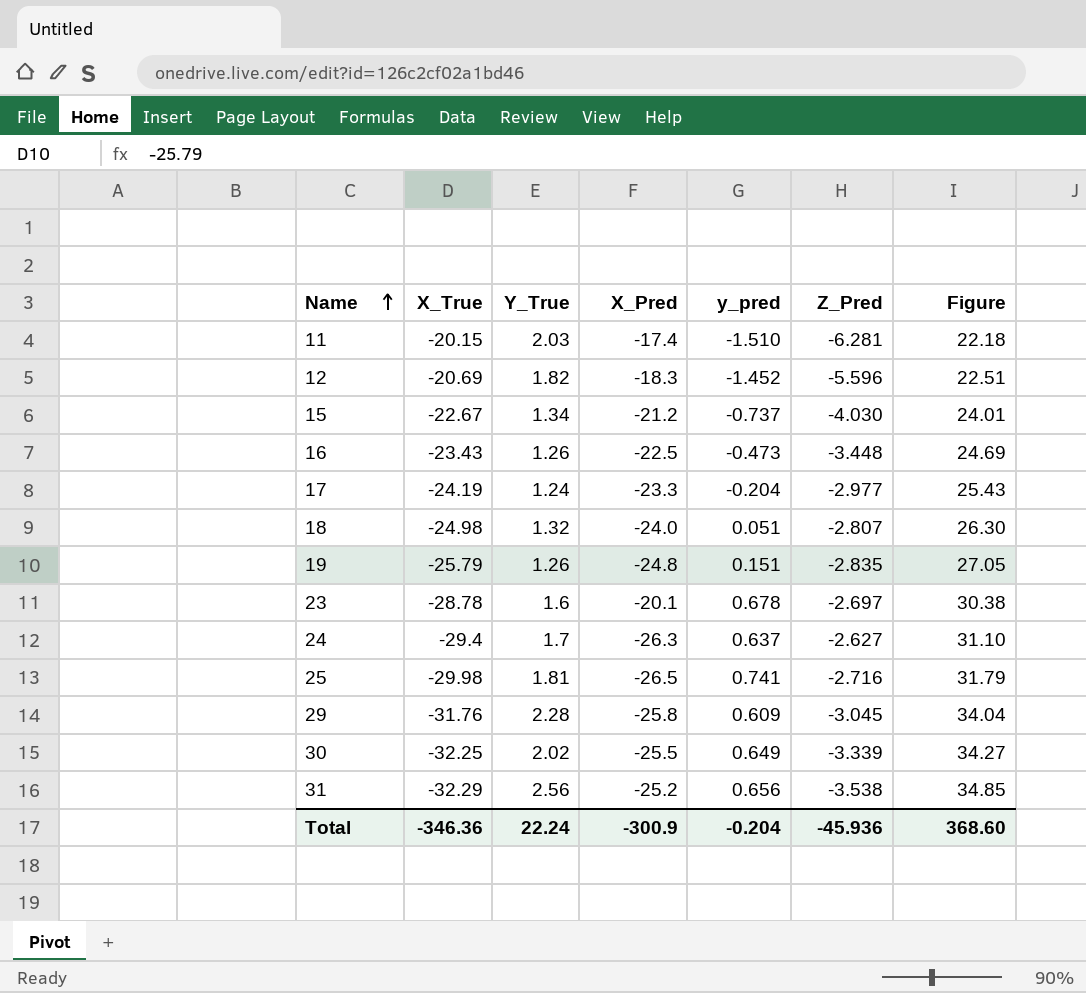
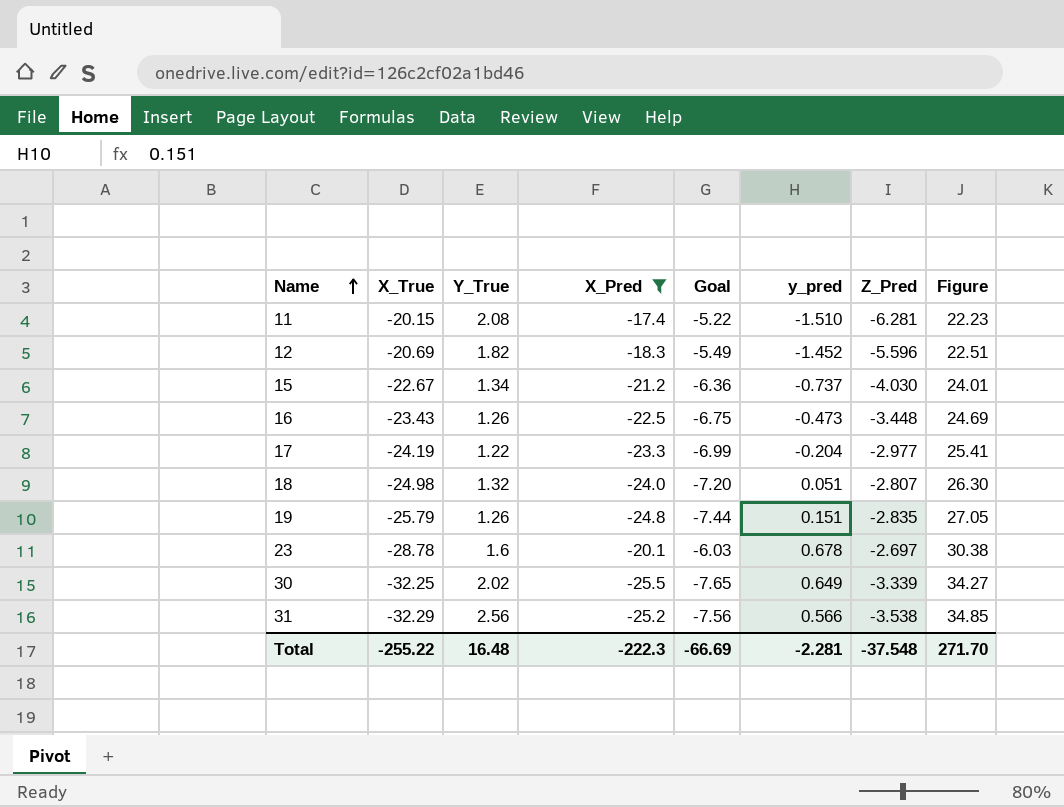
filter: none -> X_Pred >= -25.5
column Goal | formula: none -> [X_Pred] * 0.3
11 | Y_True: 2.03 -> 2.08
11 | Figure: 22.18 -> 22.23
17 | Y_True: 1.24 -> 1.22
17 | Figure: 25.43 -> 25.41
31 | y_pred: 0.656 -> 0.566
Total | X_True: -346.36 -> -255.22
Total | Y_True: 22.24 -> 16.48
Total | X_Pred: -300.9 -> -222.3
Total | y_pred: -0.204 -> -2.281
Total | Z_Pred: -45.936 -> -37.548
Total | Figure: 368.60 -> 271.70

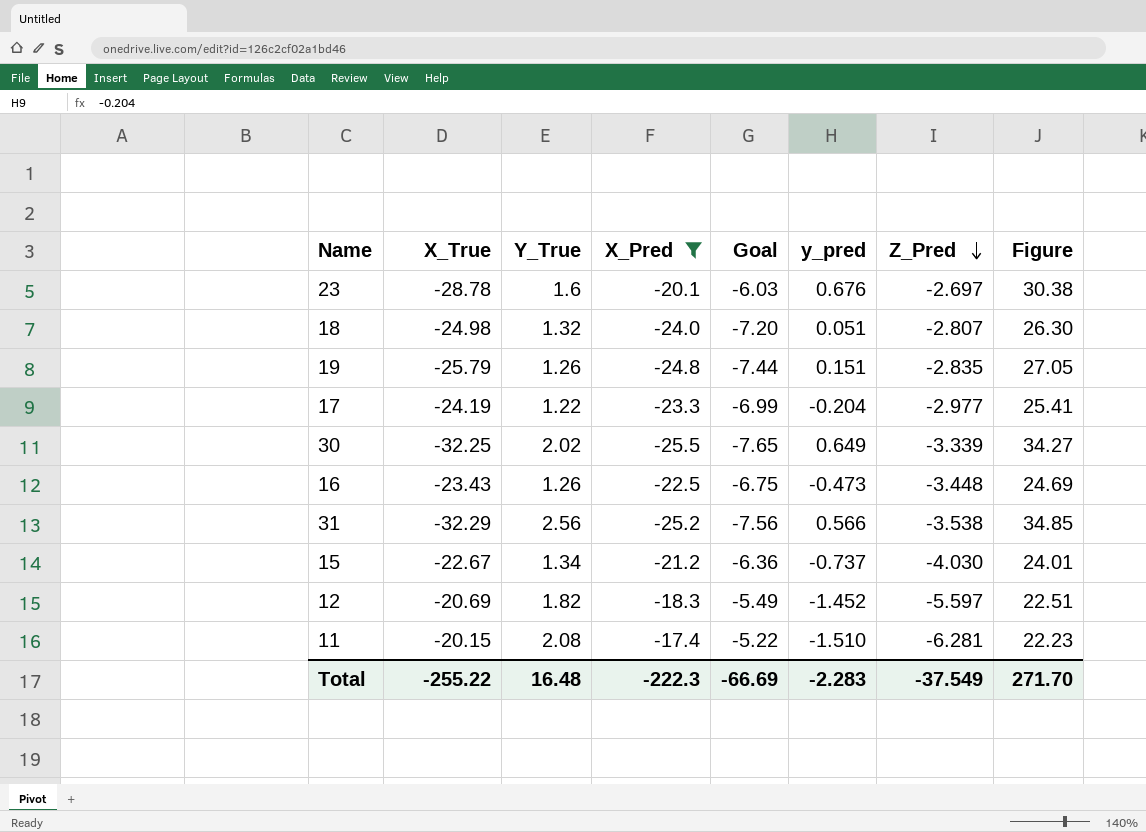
row order: Name ascending -> Z_Pred descending
23 | y_pred: 0.678 -> 0.676
12 | Z_Pred: -5.596 -> -5.597
Total | y_pred: -2.281 -> -2.283
Total | Z_Pred: -37.548 -> -37.549

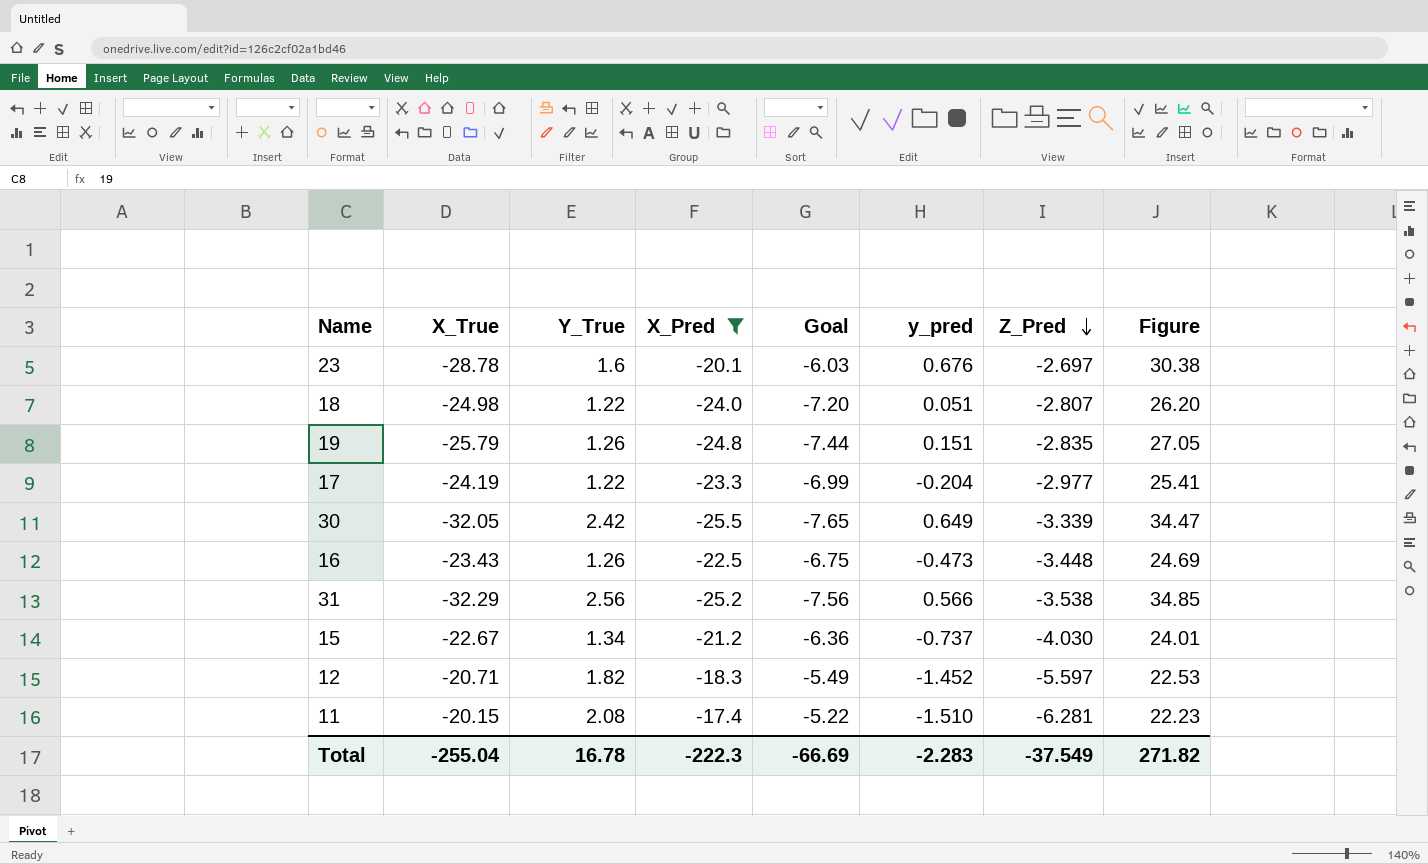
18 | Y_True: 1.32 -> 1.22
18 | Figure: 26.30 -> 26.20
30 | X_True: -32.25 -> -32.05
30 | Y_True: 2.02 -> 2.42
30 | Figure: 34.27 -> 34.47
12 | X_True: -20.69 -> -20.71
12 | Figure: 22.51 -> 22.53
Total | X_True: -255.22 -> -255.04
Total | Y_True: 16.48 -> 16.78
Total | Figure: 271.70 -> 271.82

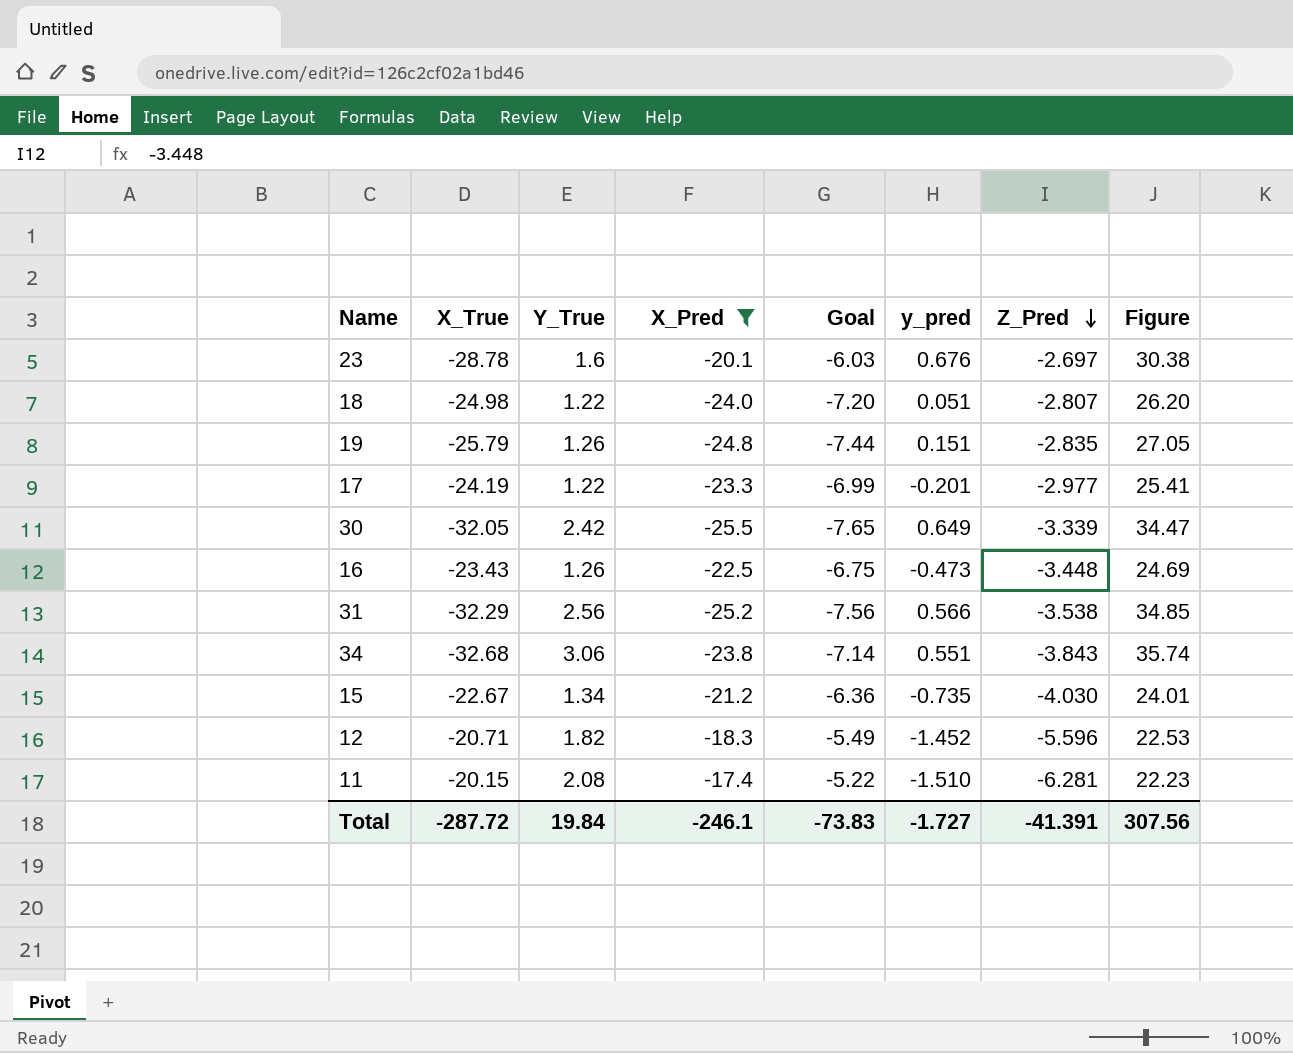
17 | y_pred: -0.204 -> -0.201
row 34: none -> -32.68 | 3.06 | -23.8 | -7.14 | 0.551 | -3.843 | 35.74
15 | y_pred: -0.737 -> -0.735
12 | Z_Pred: -5.597 -> -5.596
Total | X_True: -255.04 -> -287.72
Total | Y_True: 16.78 -> 19.84
Total | X_Pred: -222.3 -> -246.1
Total | Goal: -66.69 -> -73.83
Total | y_pred: -2.283 -> -1.727
Total | Z_Pred: -37.549 -> -41.391
Total | Figure: 271.82 -> 307.56

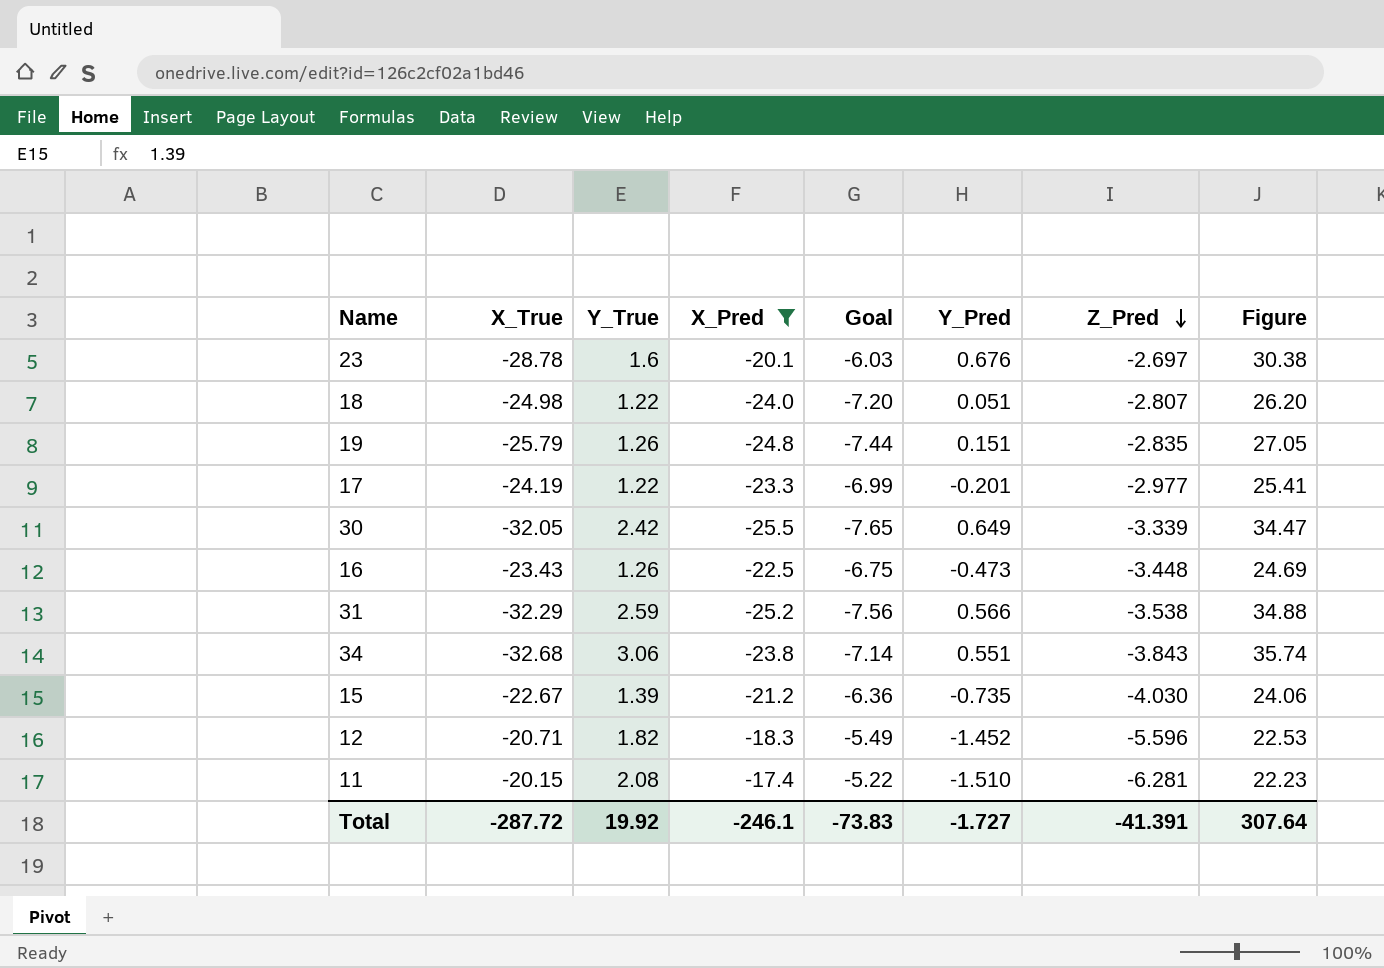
column name: y_pred -> Y_Pred
31 | Y_True: 2.56 -> 2.59
31 | Figure: 34.85 -> 34.88
15 | Y_True: 1.34 -> 1.39
15 | Figure: 24.01 -> 24.06
Total | Y_True: 19.84 -> 19.92
Total | Figure: 307.56 -> 307.64

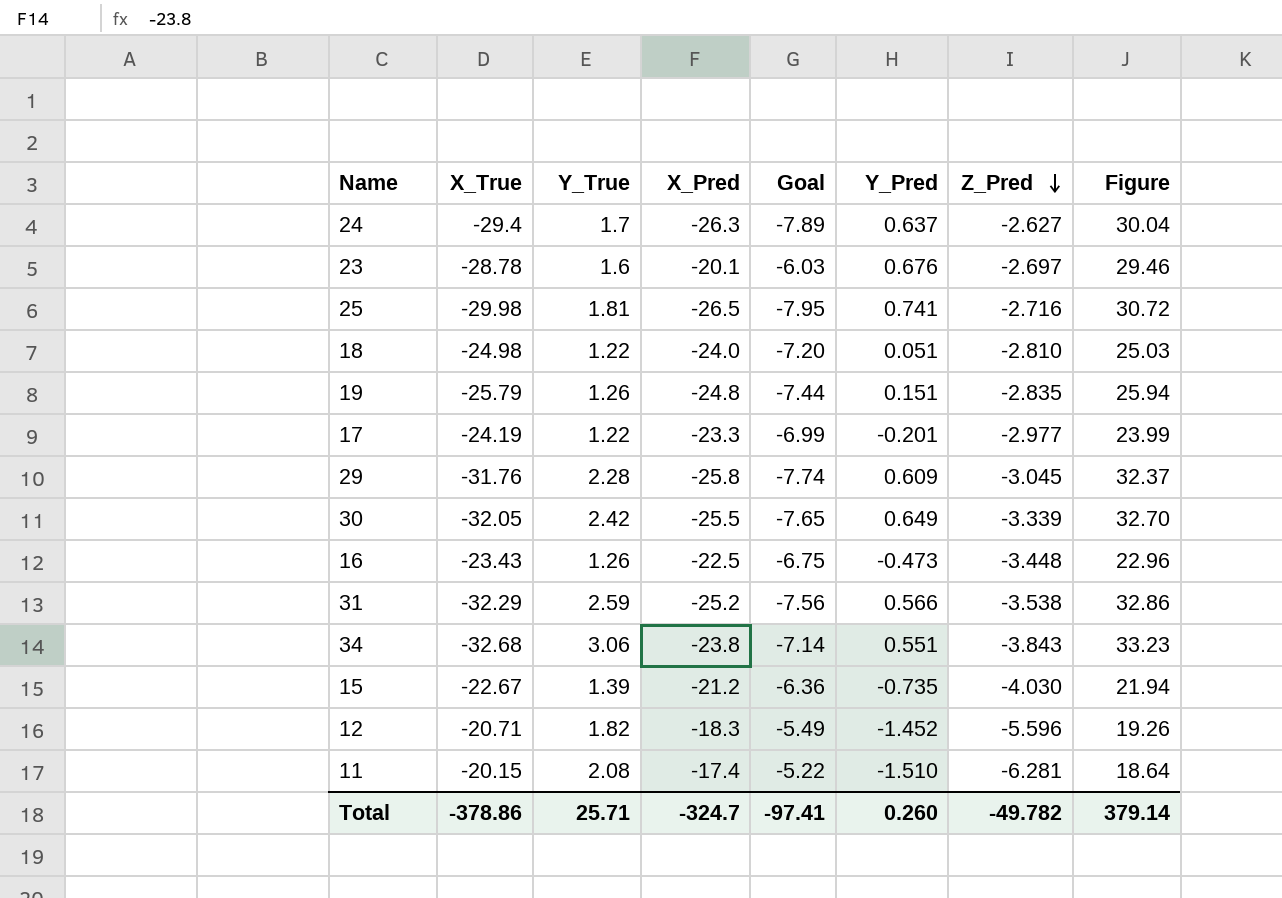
filter: X_Pred >= -25.5 -> none
column Figure | formula: [Y_True] - [X_True] -> [Y_Pred] - [X_True]
18 | Z_Pred: -2.807 -> -2.810
Total | X_True: -287.72 -> -378.86
Total | Y_True: 19.92 -> 25.71
Total | X_Pred: -246.1 -> -324.7
Total | Goal: -73.83 -> -97.41
Total | Y_Pred: -1.727 -> 0.260
Total | Z_Pred: -41.391 -> -49.782
Total | Figure: 307.64 -> 379.14

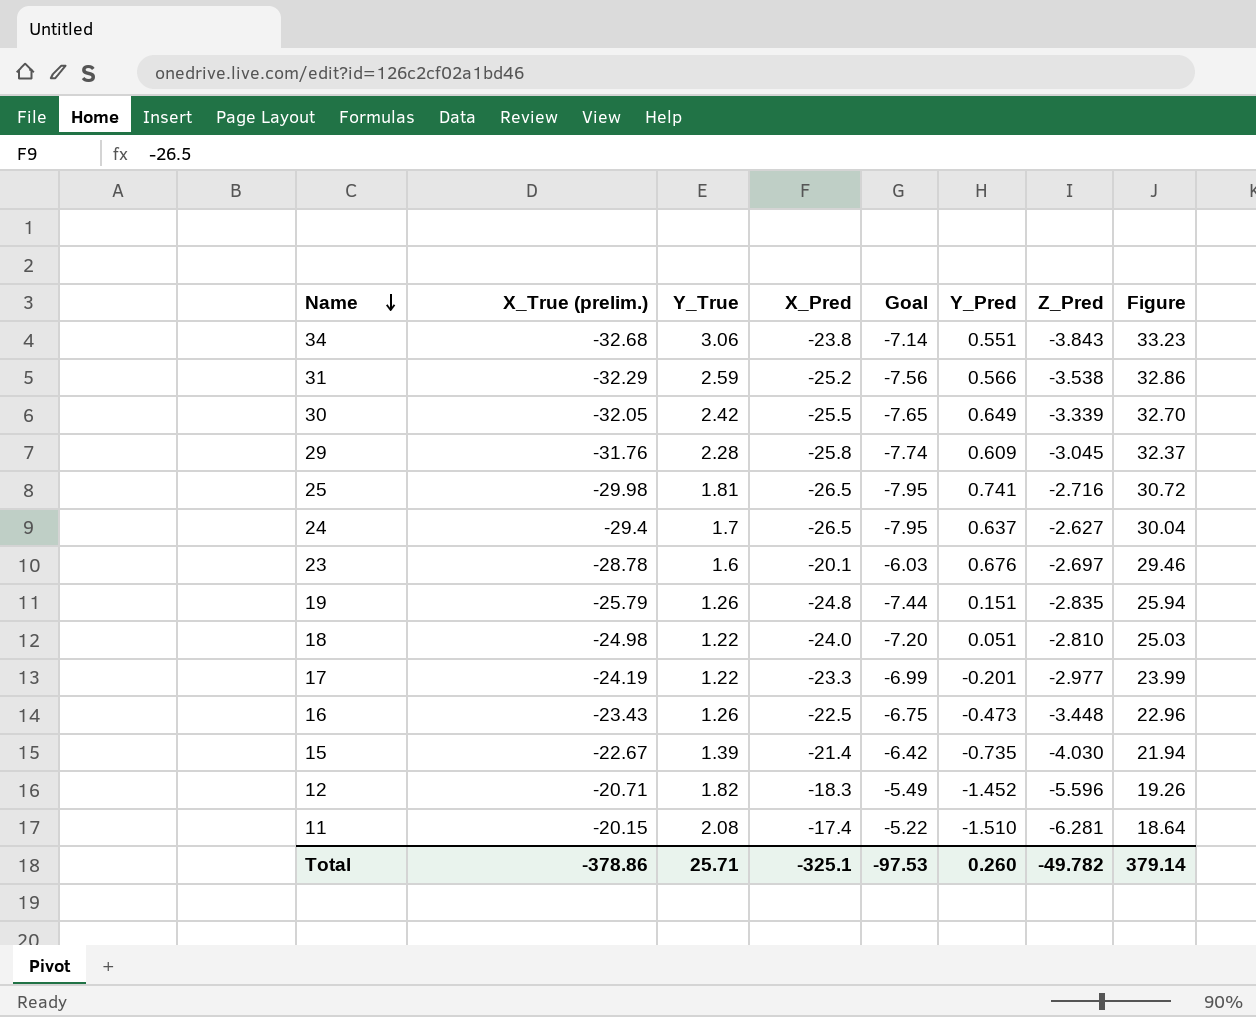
row order: Z_Pred descending -> Name descending
column name: X_True -> X_True (prelim.)
24 | X_Pred: -26.3 -> -26.5
24 | Goal: -7.89 -> -7.95
15 | X_Pred: -21.2 -> -21.4
15 | Goal: -6.36 -> -6.42
Total | X_Pred: -324.7 -> -325.1
Total | Goal: -97.41 -> -97.53

